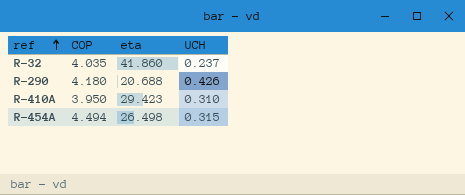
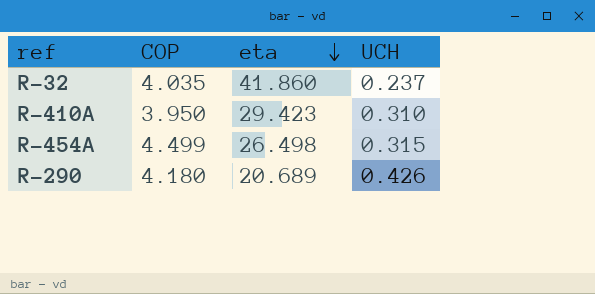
row order: ref ascending -> eta descending
R-454A | COP: 4.494 -> 4.499
R-290 | eta: 20.688 -> 20.689

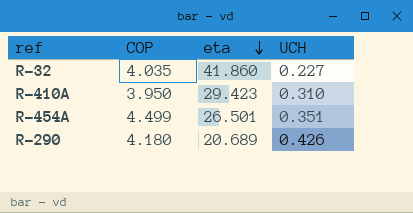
R-32 | UCH: 0.237 -> 0.227
R-454A | eta: 26.498 -> 26.501
R-454A | UCH: 0.315 -> 0.351

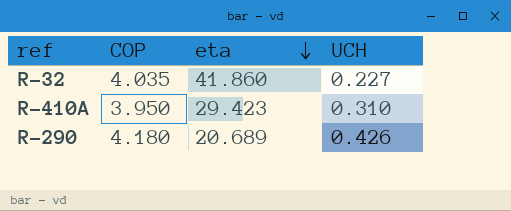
row R-454A: 4.499 | 26.501 | 0.351 -> none

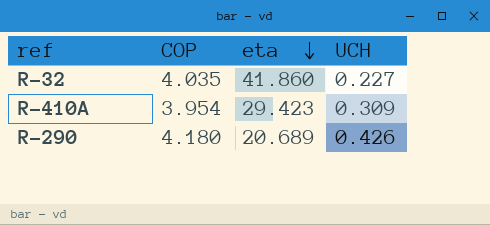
R-410A | COP: 3.950 -> 3.954
R-410A | UCH: 0.310 -> 0.309

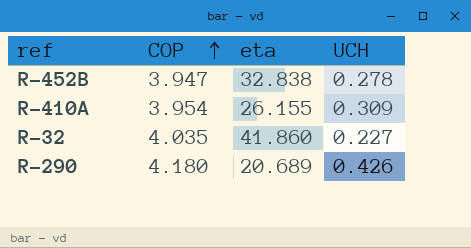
row order: eta descending -> COP ascending
row R-452B: none -> 3.947 | 32.838 | 0.278
R-410A | eta: 29.423 -> 26.155

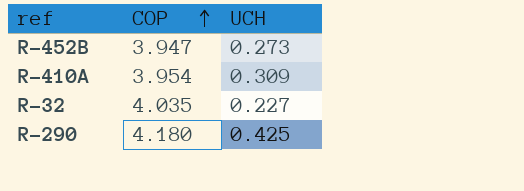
column eta | position: 3 -> none
R-452B | UCH: 0.278 -> 0.273
R-290 | UCH: 0.426 -> 0.425

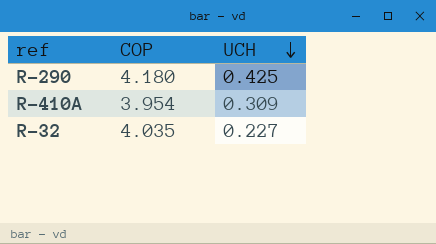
row order: COP ascending -> UCH descending
row R-452B: 3.947 | 0.273 -> none

